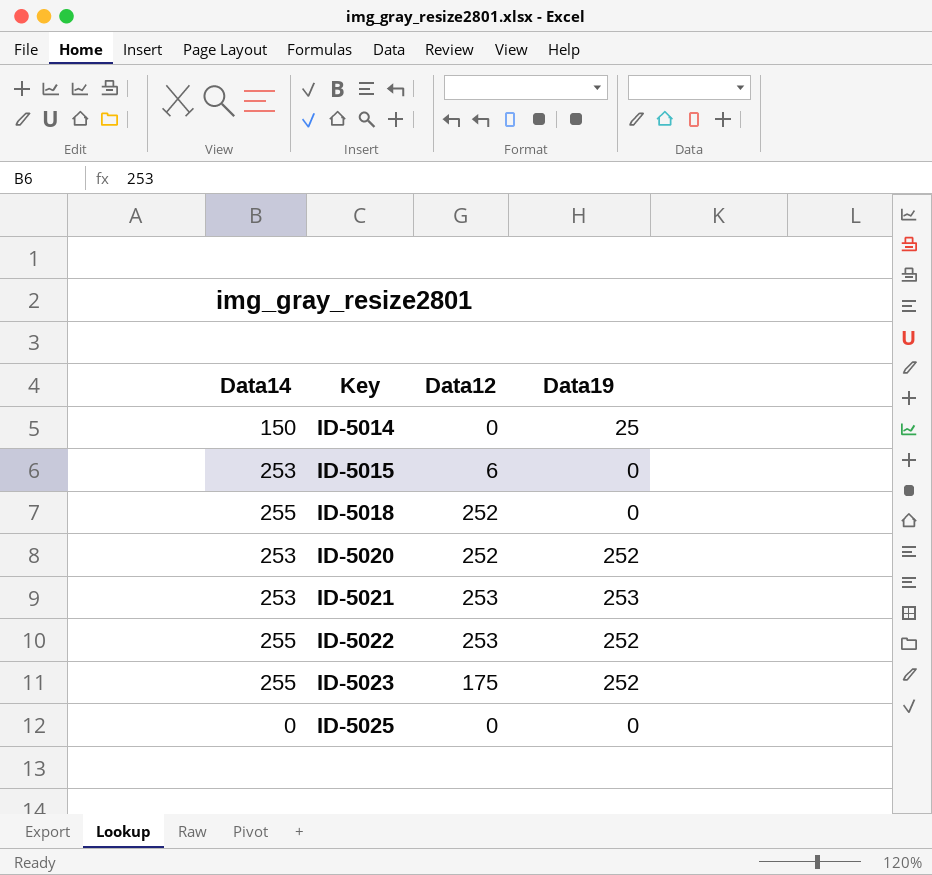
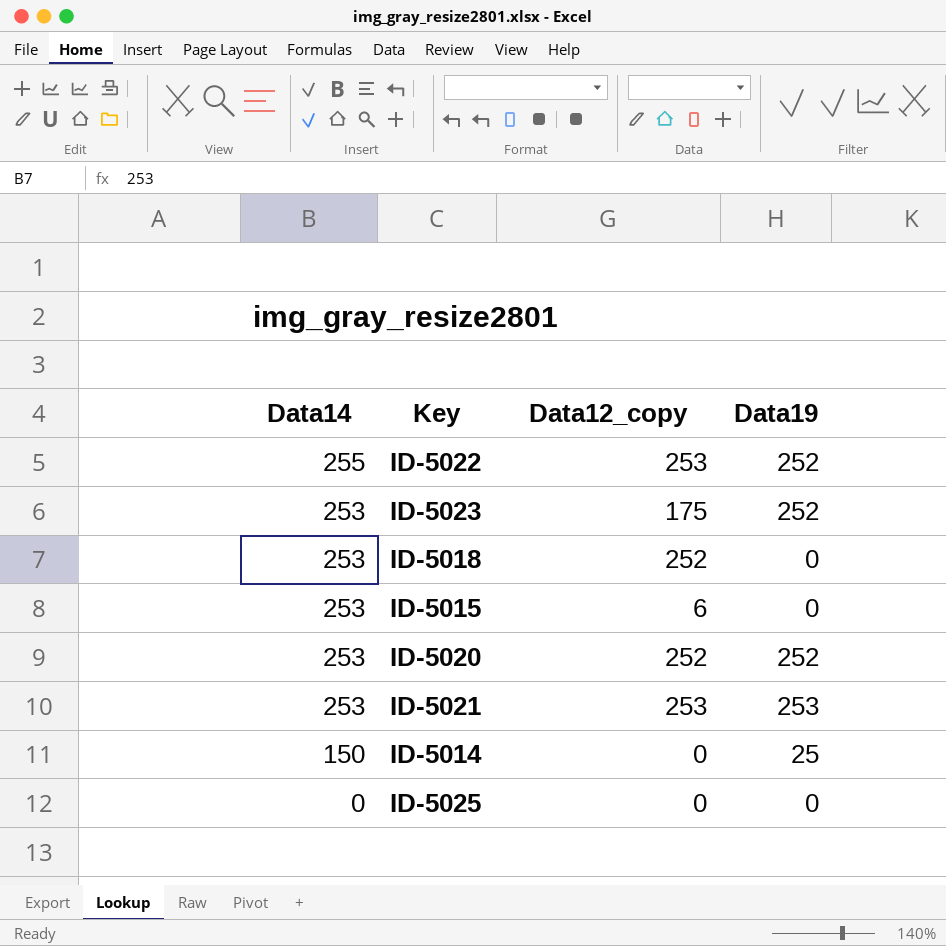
row order: Key ascending -> Data14 descending
column name: Data12 -> Data12_copy
ID-5023 | Data14: 255 -> 253
ID-5018 | Data14: 255 -> 253

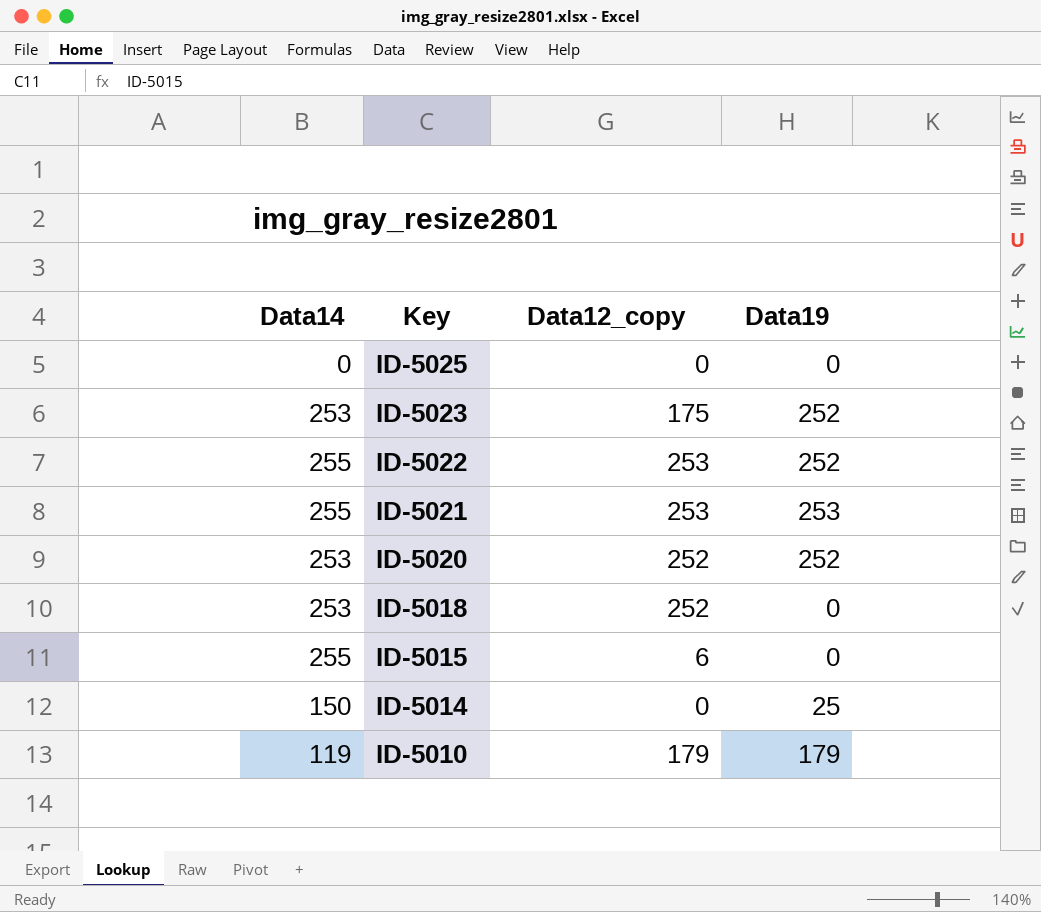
row order: Data14 descending -> Key descending
ID-5021 | Data14: 253 -> 255
ID-5015 | Data14: 253 -> 255
row ID-5010: none -> 119 | 179 | 179

